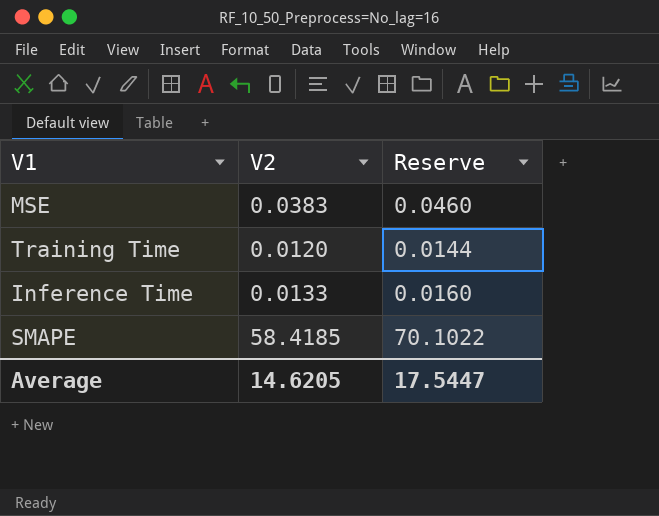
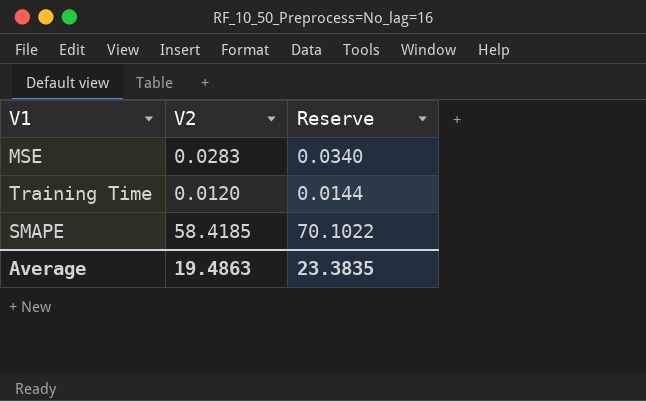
row Inference Time: 0.0133 | 0.0160 -> none
MSE | V2: 0.0383 -> 0.0283
MSE | Reserve: 0.0460 -> 0.0340
Average | V2: 14.6205 -> 19.4863
Average | Reserve: 17.5447 -> 23.3835

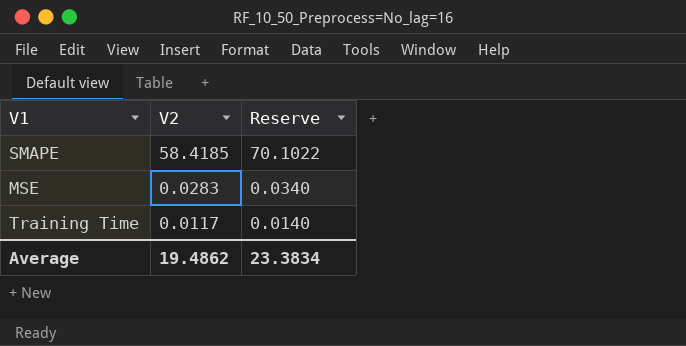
row order: none -> V2 descending
Training Time | V2: 0.0120 -> 0.0117
Training Time | Reserve: 0.0144 -> 0.0140
Average | V2: 19.4863 -> 19.4862
Average | Reserve: 23.3835 -> 23.3834

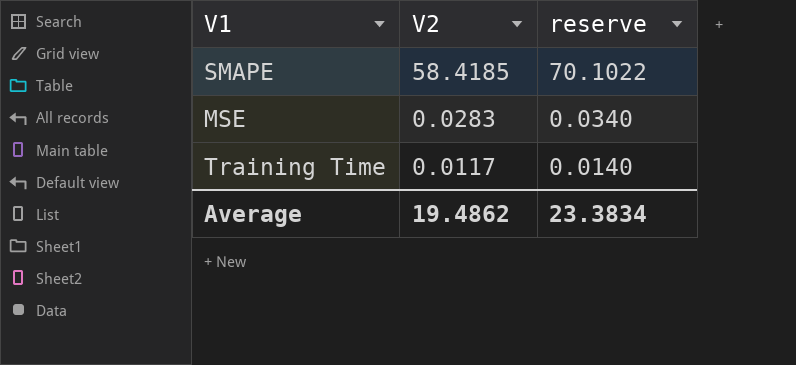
column name: Reserve -> reserve

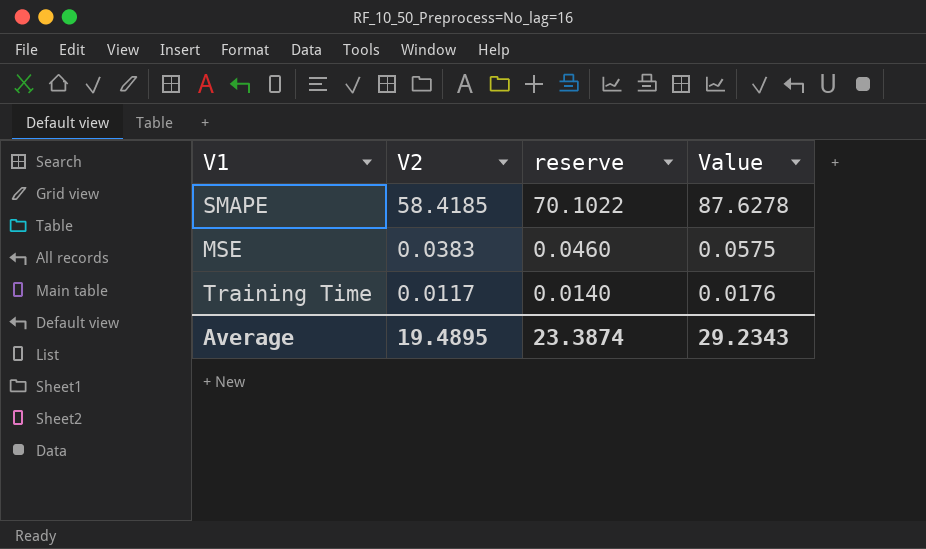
column Value | formula: none -> [V2] * 1.5
MSE | V2: 0.0283 -> 0.0383
MSE | reserve: 0.0340 -> 0.0460
Average | V2: 19.4862 -> 19.4895
Average | reserve: 23.3834 -> 23.3874

